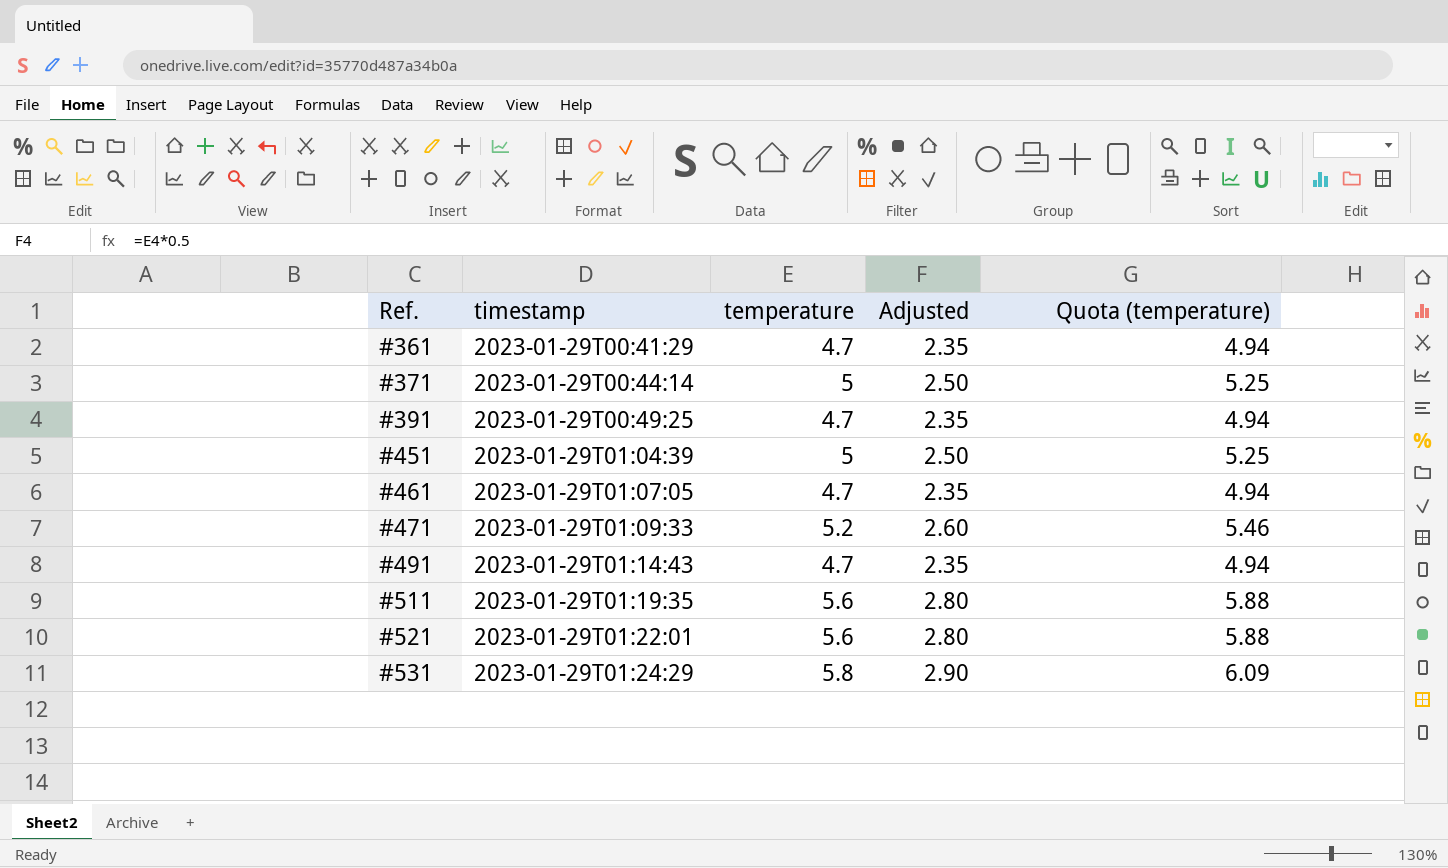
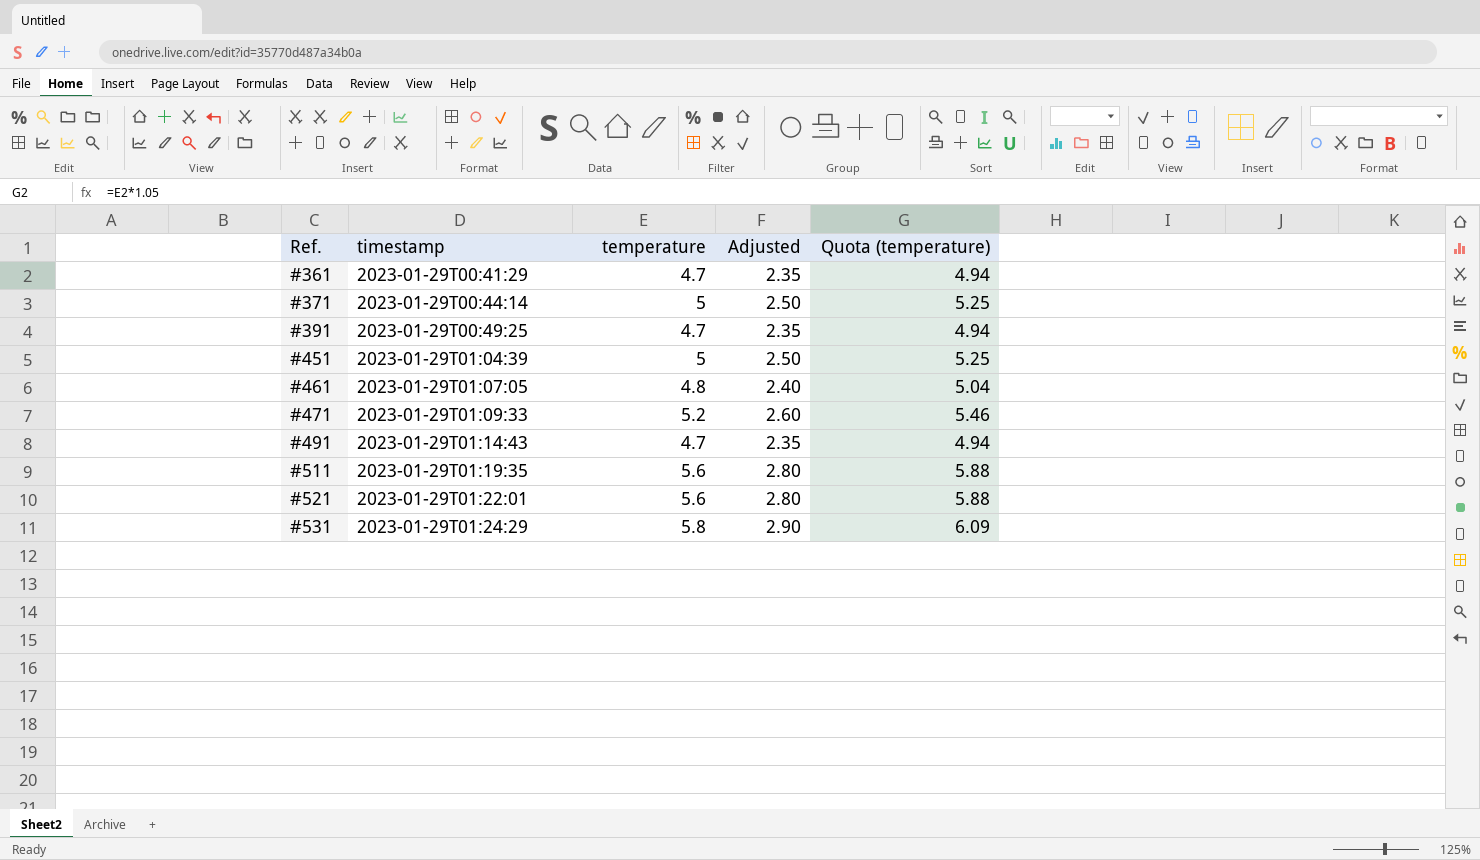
#461 | temperature: 4.7 -> 4.8
#461 | Adjusted: 2.35 -> 2.40
#461 | Quota (temperature): 4.94 -> 5.04

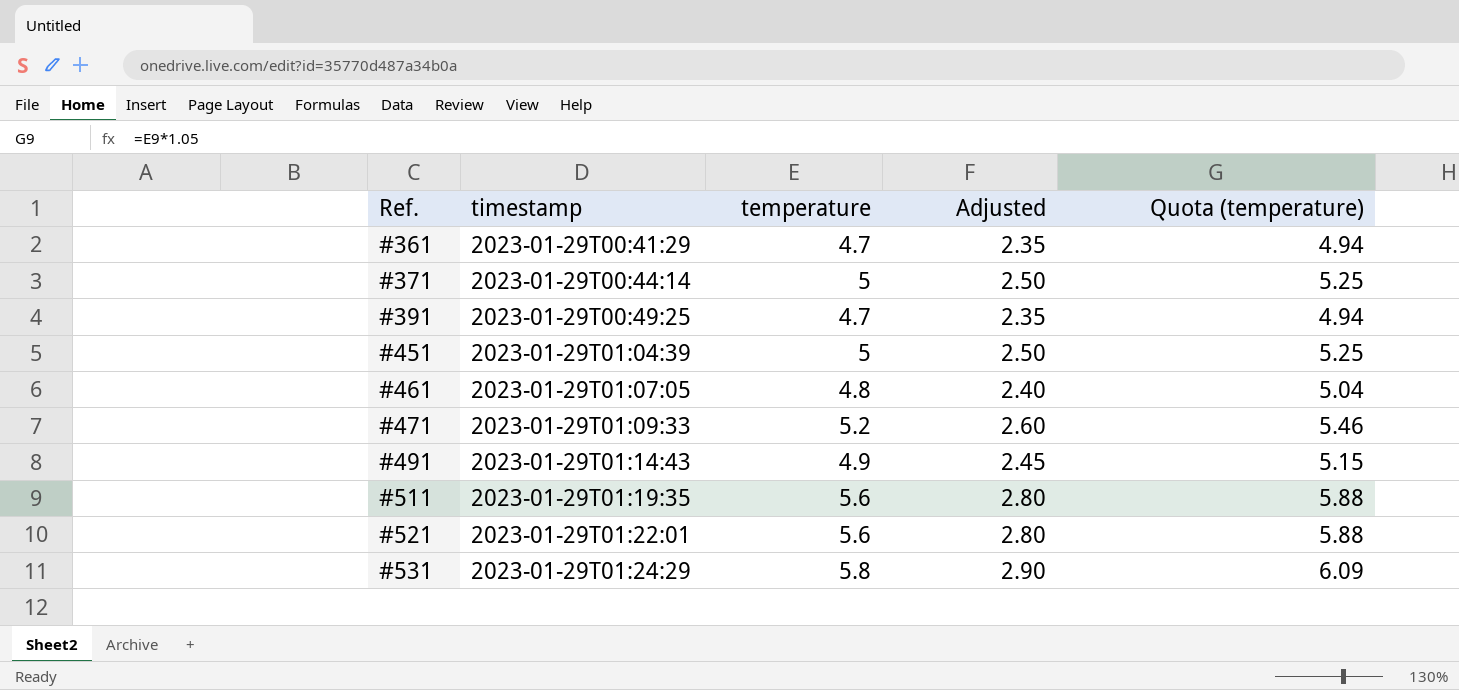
#491 | temperature: 4.7 -> 4.9
#491 | Adjusted: 2.35 -> 2.45
#491 | Quota (temperature): 4.94 -> 5.15

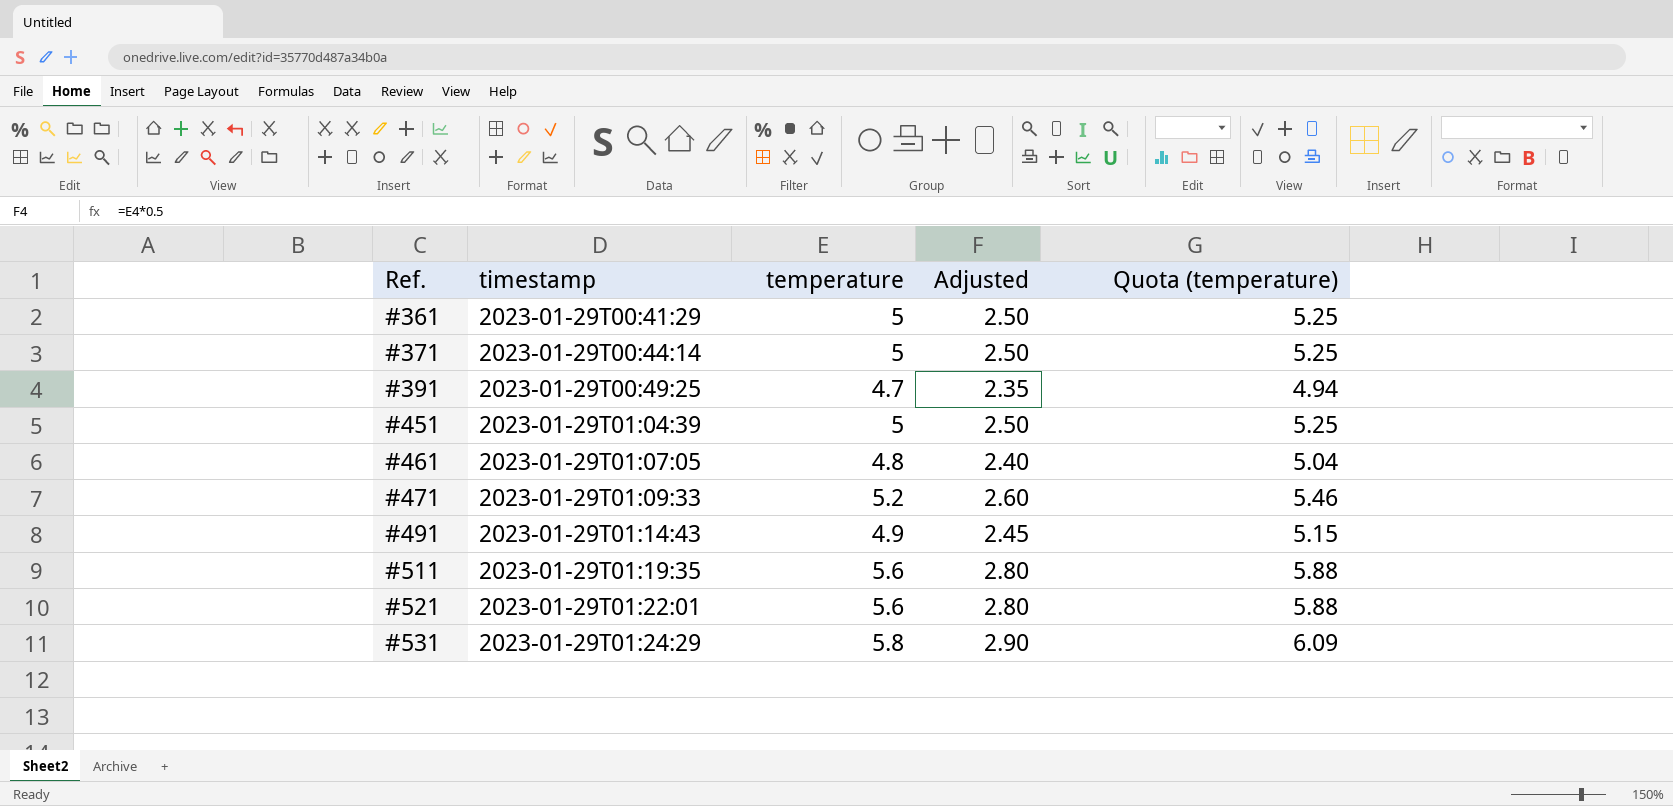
#361 | temperature: 4.7 -> 5
#361 | Adjusted: 2.35 -> 2.50
#361 | Quota (temperature): 4.94 -> 5.25

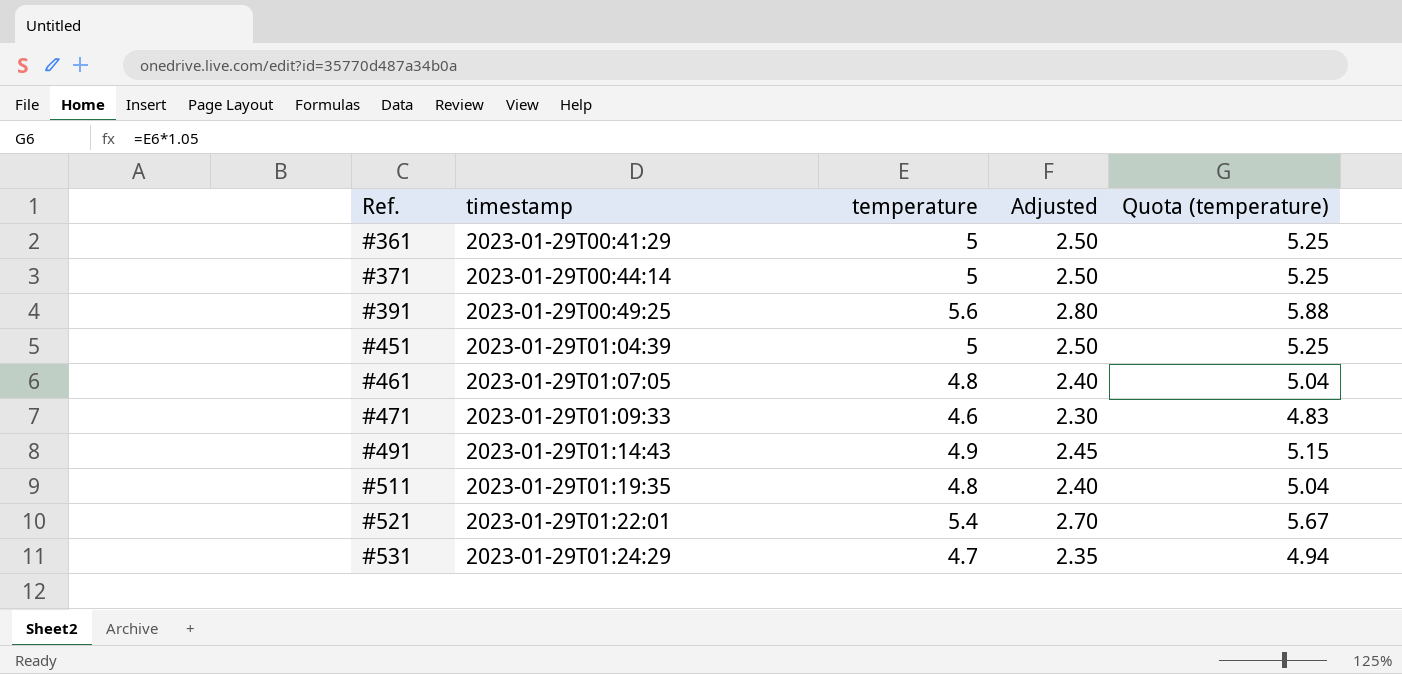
#391 | temperature: 4.7 -> 5.6
#391 | Adjusted: 2.35 -> 2.80
#391 | Quota (temperature): 4.94 -> 5.88
#471 | temperature: 5.2 -> 4.6
#471 | Adjusted: 2.60 -> 2.30
#471 | Quota (temperature): 5.46 -> 4.83
#511 | temperature: 5.6 -> 4.8
#511 | Adjusted: 2.80 -> 2.40
#511 | Quota (temperature): 5.88 -> 5.04
#521 | temperature: 5.6 -> 5.4
#521 | Adjusted: 2.80 -> 2.70
#521 | Quota (temperature): 5.88 -> 5.67
#531 | temperature: 5.8 -> 4.7
#531 | Adjusted: 2.90 -> 2.35
#531 | Quota (temperature): 6.09 -> 4.94

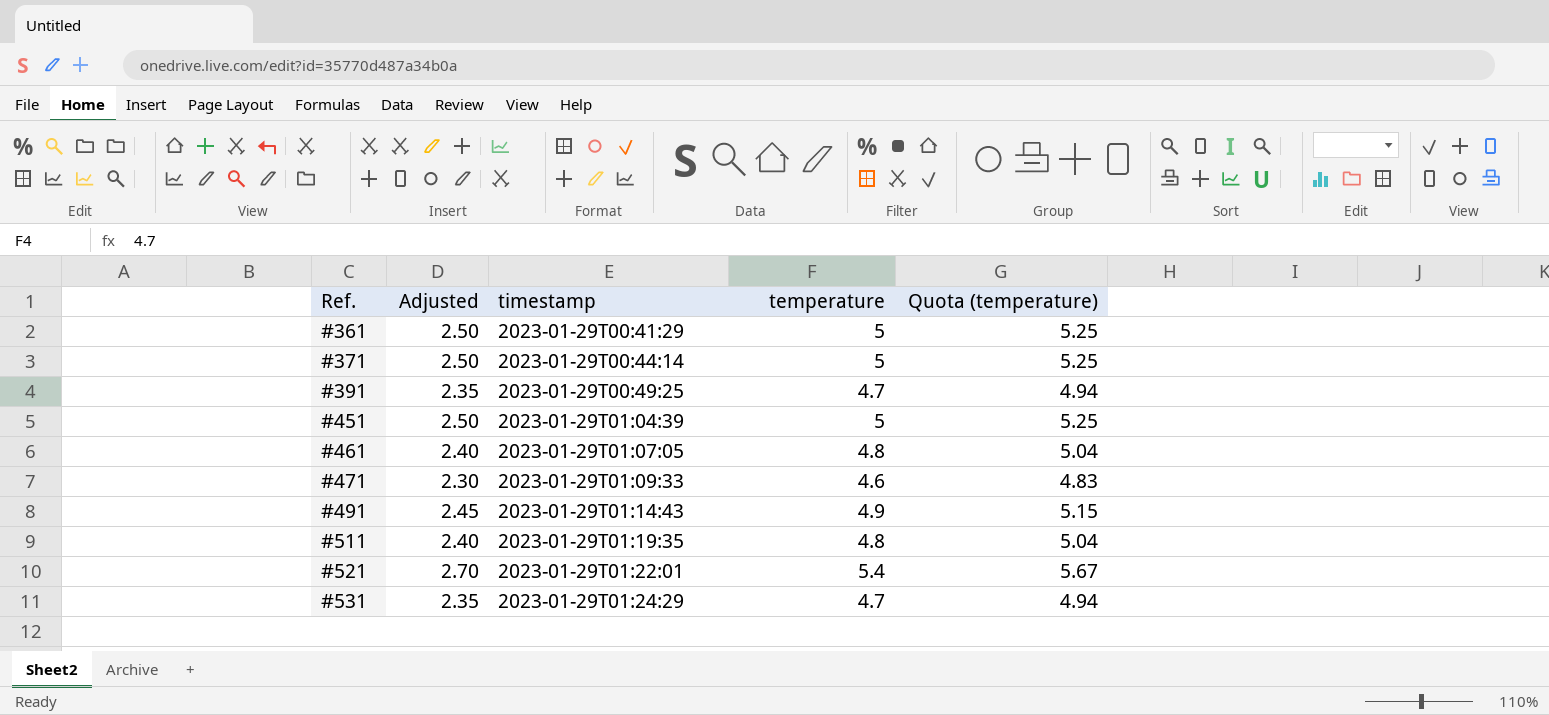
column Adjusted | position: 4 -> 2
#391 | Adjusted: 2.80 -> 2.35
#391 | temperature: 5.6 -> 4.7
#391 | Quota (temperature): 5.88 -> 4.94

